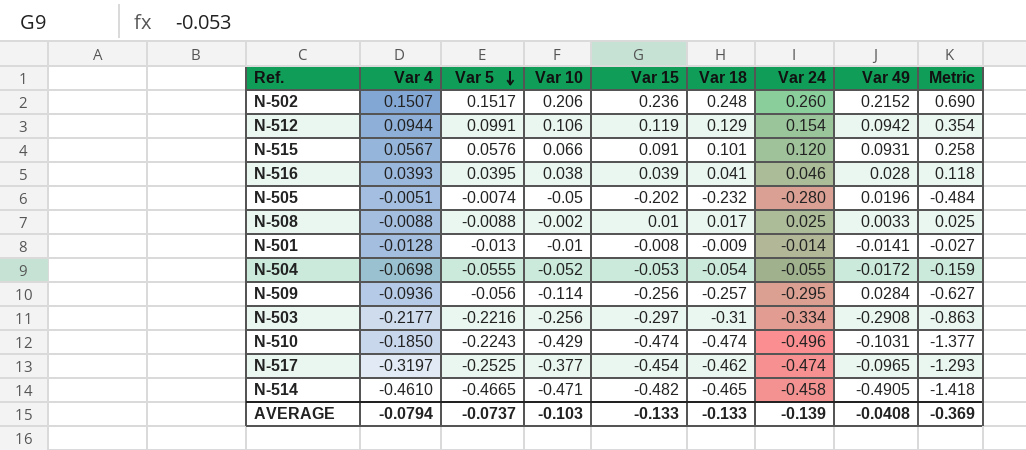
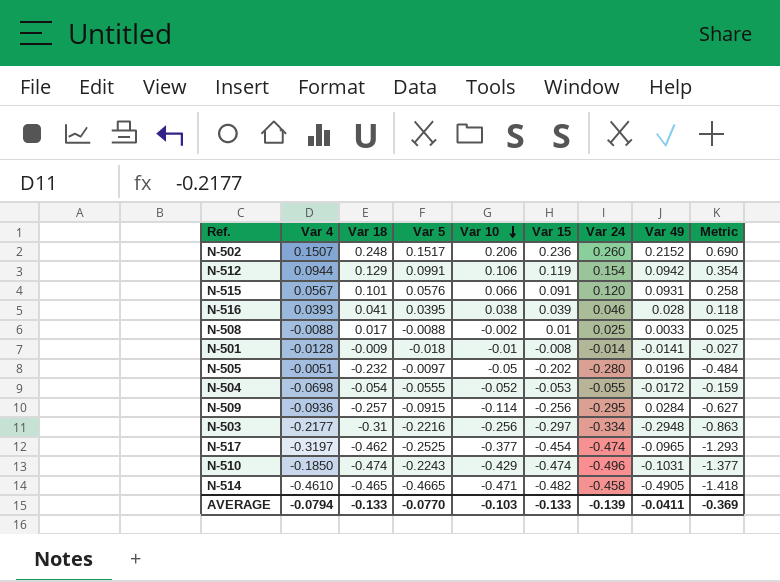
row order: Var 5 descending -> Var 10 descending
column Var 18 | position: 6 -> 3
N-501 | Var 5: -0.013 -> -0.018
N-505 | Var 5: -0.0074 -> -0.0097
N-509 | Var 5: -0.056 -> -0.0915
N-503 | Var 49: -0.2908 -> -0.2948
AVERAGE | Var 5: -0.0737 -> -0.0770
AVERAGE | Var 49: -0.0408 -> -0.0411

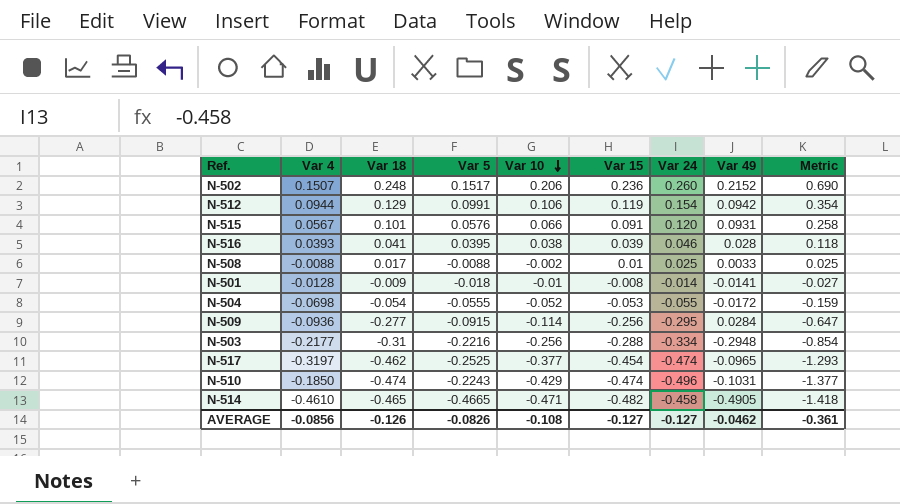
row N-505: -0.0051 | -0.232 | -0.0097 | -0.05 | -0.202 | -0.280 | 0.0196 | -0.484 -> none
N-509 | Var 18: -0.257 -> -0.277
N-509 | Metric: -0.627 -> -0.647
N-503 | Var 15: -0.297 -> -0.288
N-503 | Metric: -0.863 -> -0.854
AVERAGE | Var 4: -0.0794 -> -0.0856
AVERAGE | Var 18: -0.133 -> -0.126
AVERAGE | Var 5: -0.0770 -> -0.0826
AVERAGE | Var 10: -0.103 -> -0.108
AVERAGE | Var 15: -0.133 -> -0.127
AVERAGE | Var 24: -0.139 -> -0.127
AVERAGE | Var 49: -0.0411 -> -0.0462
AVERAGE | Metric: -0.369 -> -0.361

